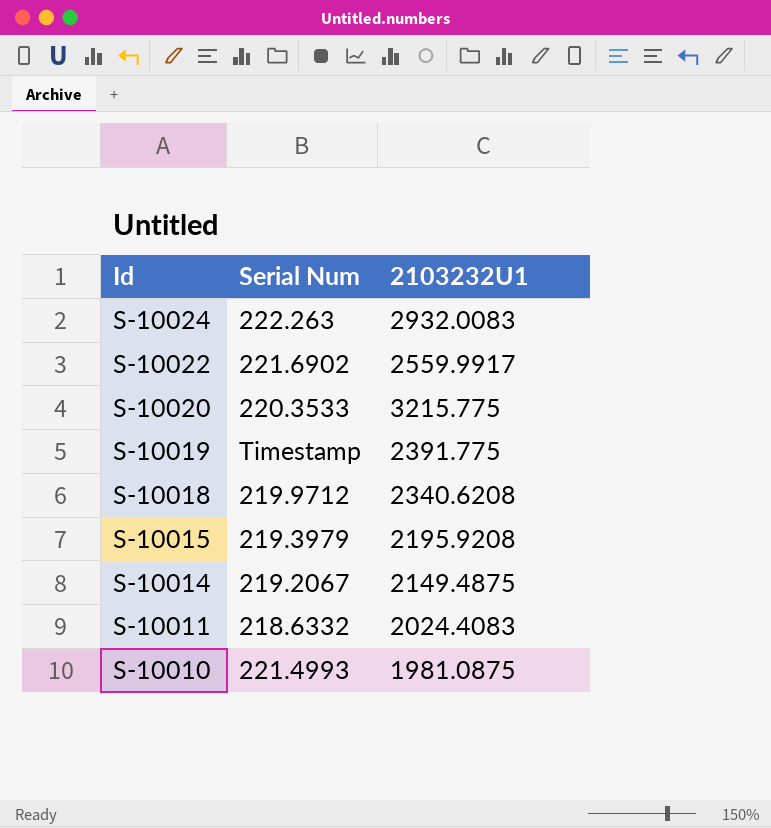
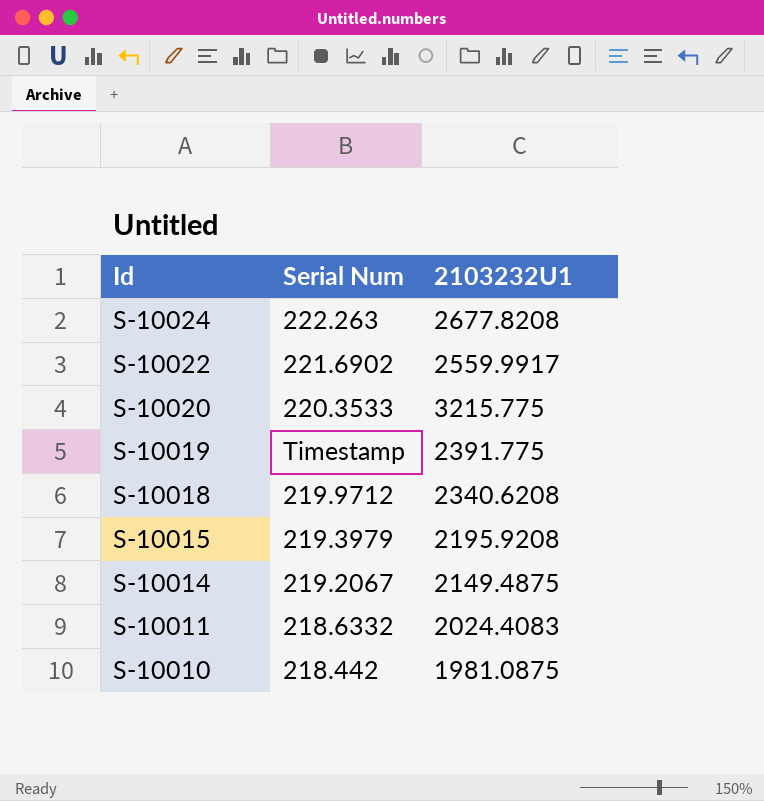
S-10024 | 2103232U1: 2932.0083 -> 2677.8208
S-10010 | Serial Num: 221.4993 -> 218.442

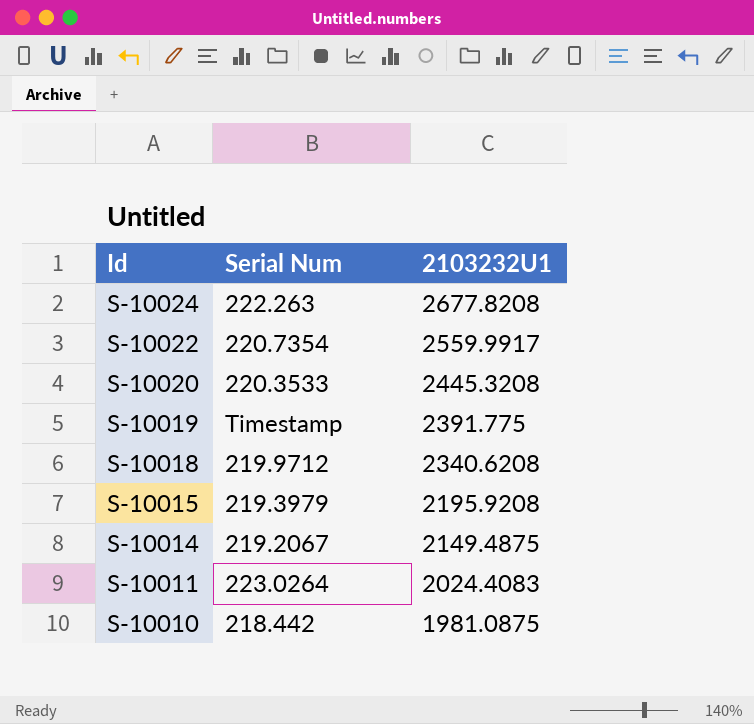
S-10022 | Serial Num: 221.6902 -> 220.7354
S-10020 | 2103232U1: 3215.775 -> 2445.3208
S-10011 | Serial Num: 218.6332 -> 223.0264

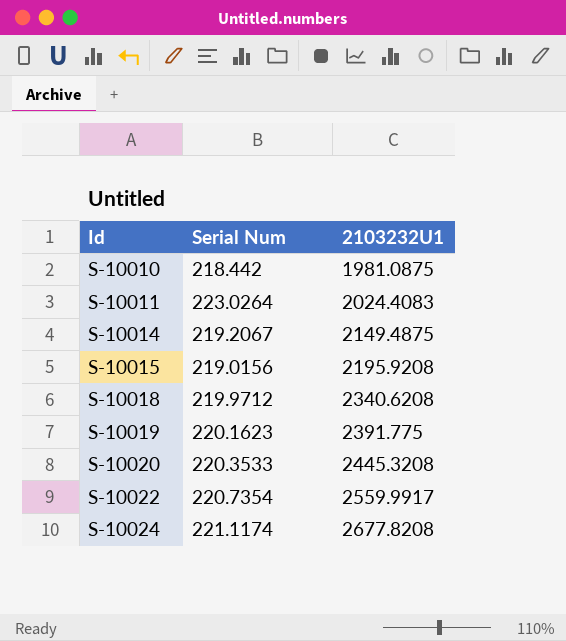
row order: Id descending -> Id ascending
S-10015 | Serial Num: 219.3979 -> 219.0156
S-10019 | Serial Num: Timestamp -> 220.1623
S-10024 | Serial Num: 222.263 -> 221.1174

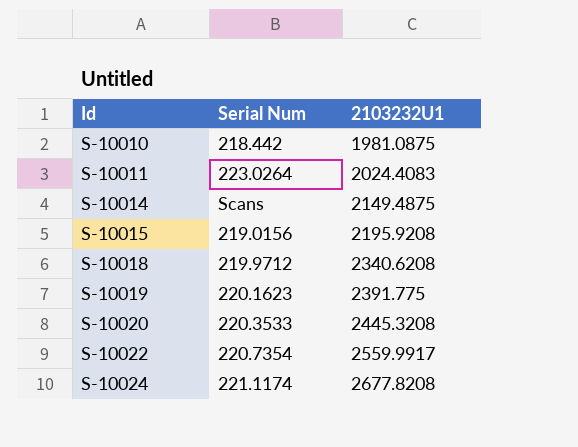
S-10014 | Serial Num: 219.2067 -> Scans

